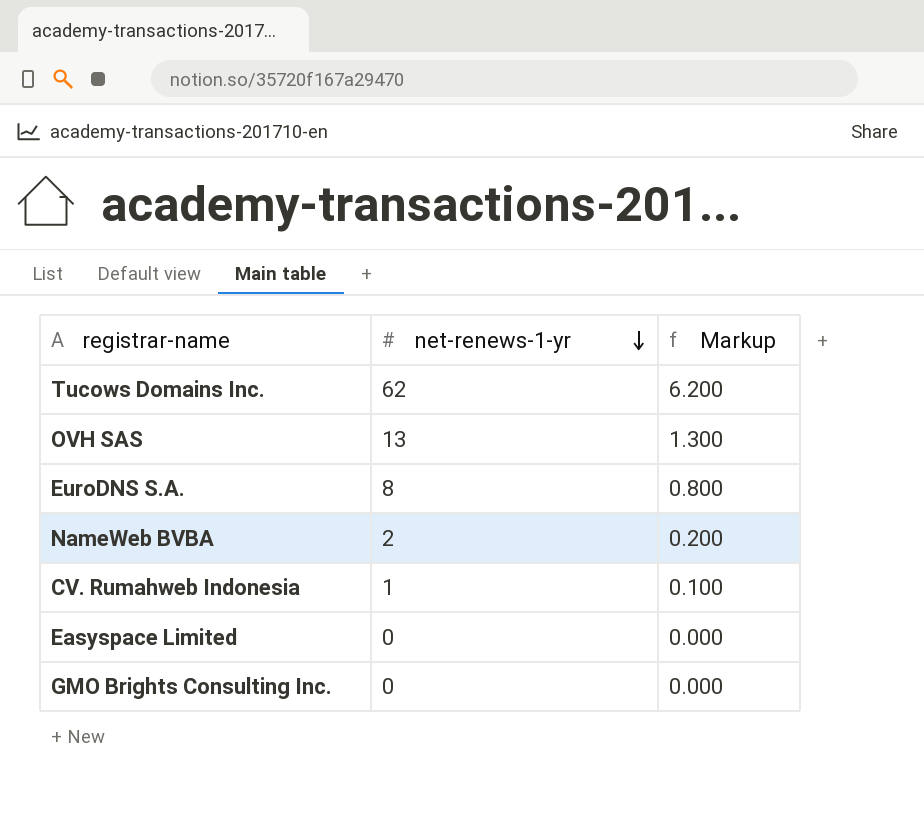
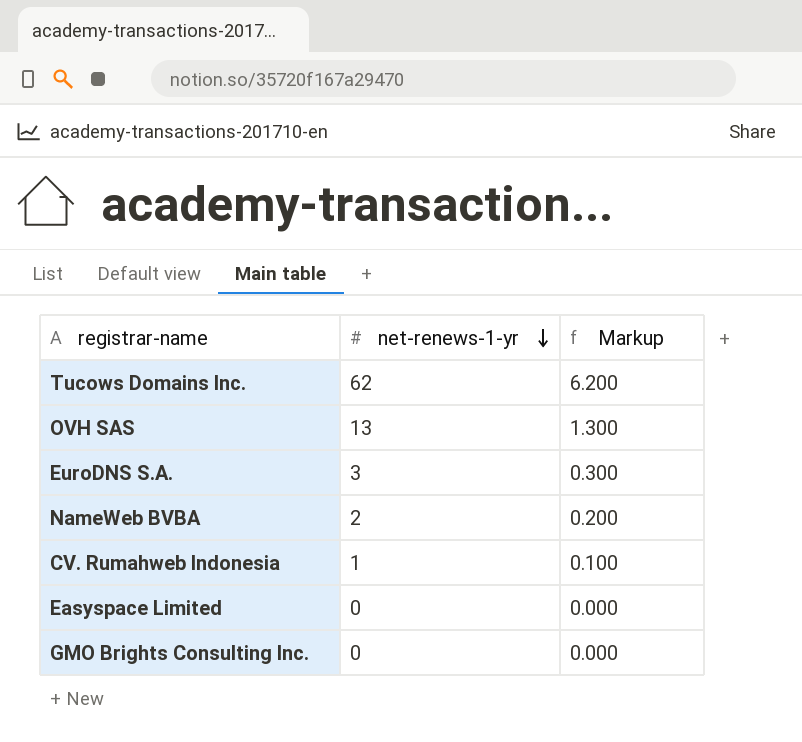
EuroDNS S.A. | net-renews-1-yr: 8 -> 3
EuroDNS S.A. | Markup: 0.800 -> 0.300

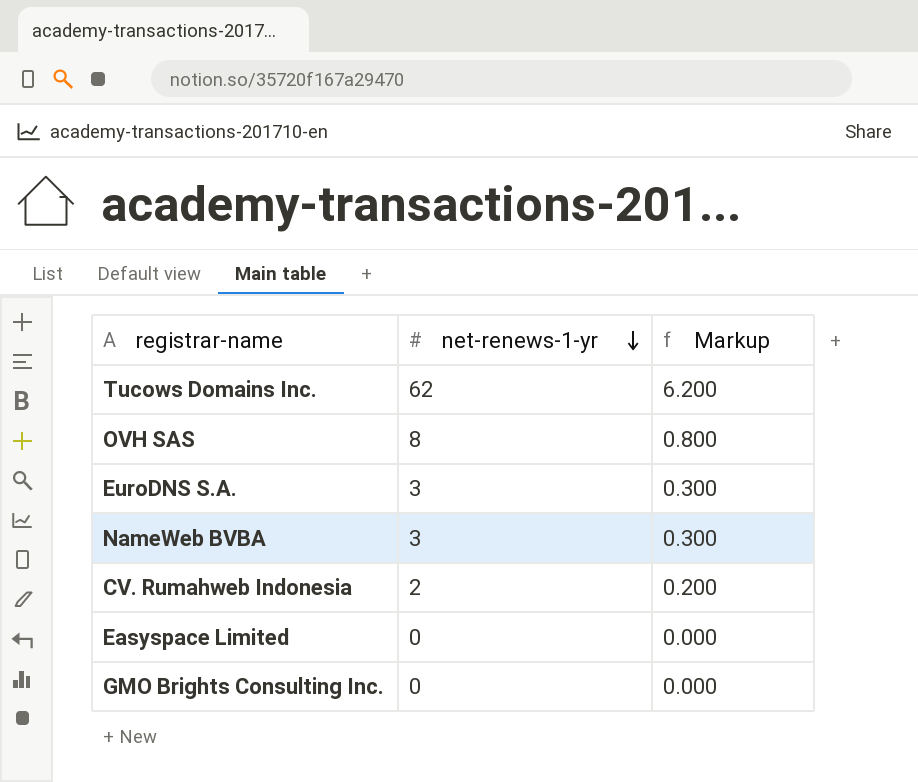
OVH SAS | net-renews-1-yr: 13 -> 8
OVH SAS | Markup: 1.300 -> 0.800
NameWeb BVBA | net-renews-1-yr: 2 -> 3
NameWeb BVBA | Markup: 0.200 -> 0.300
CV. Rumahweb Indonesia | net-renews-1-yr: 1 -> 2
CV. Rumahweb Indonesia | Markup: 0.100 -> 0.200

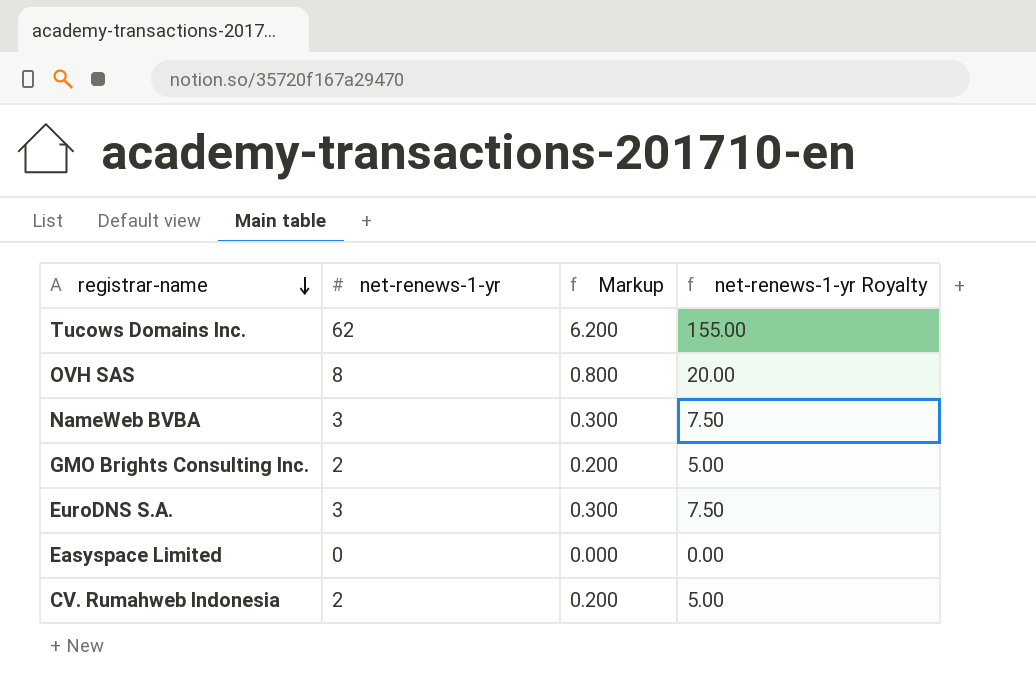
row order: net-renews-1-yr descending -> registrar-name descending
column net-renews-1-yr Royalty | formula: none -> [net-renews-1-yr] * 2.5
GMO Brights Consulting Inc. | net-renews-1-yr: 0 -> 2
GMO Brights Consulting Inc. | Markup: 0.000 -> 0.200

